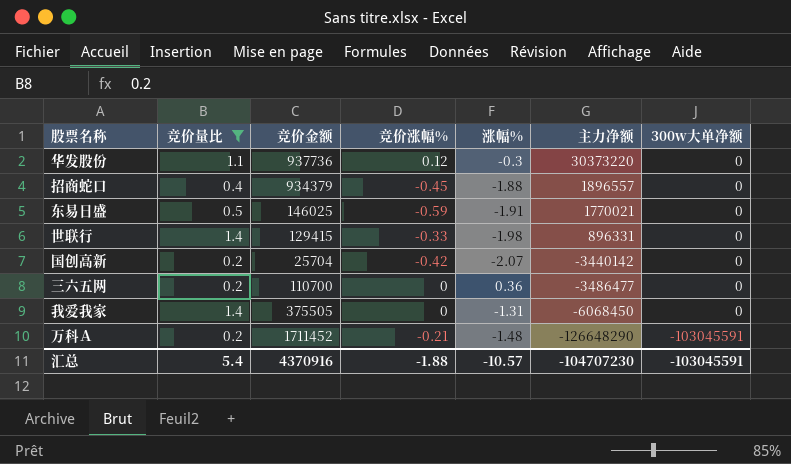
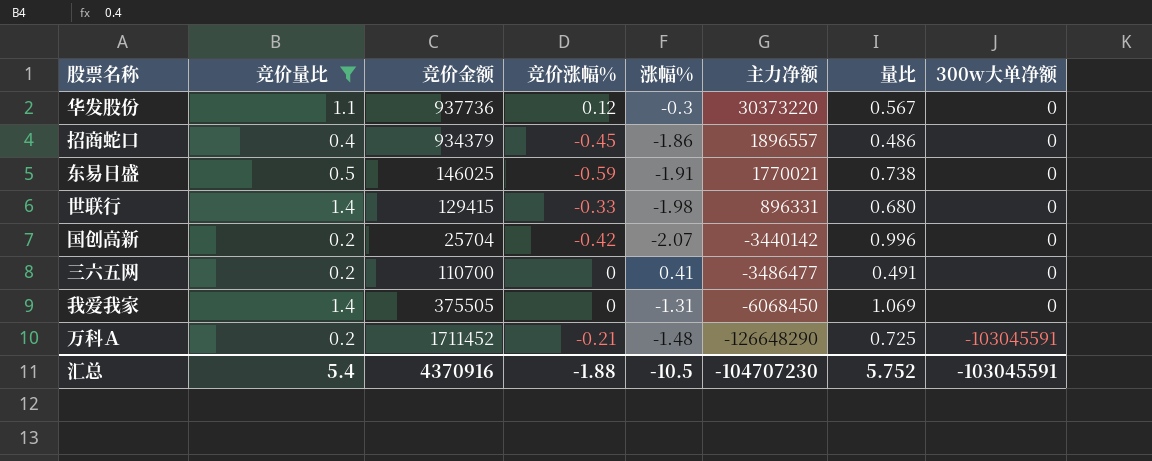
column 量比 | position: none -> 7
招商蛇口 | 涨幅%: -1.88 -> -1.86
三六五网 | 涨幅%: 0.36 -> 0.41
汇总 | 涨幅%: -10.57 -> -10.5

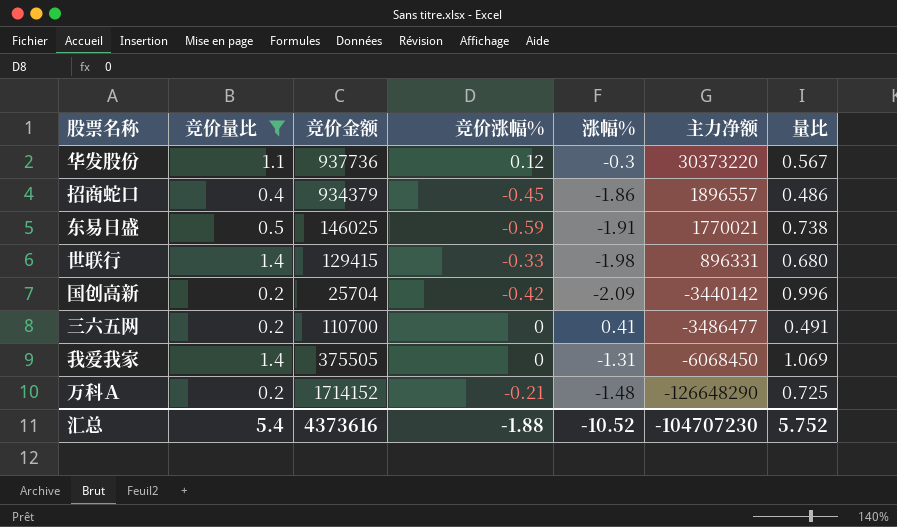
column 300w大单净额 | position: 8 -> none
国创高新 | 涨幅%: -2.07 -> -2.09
万科Ａ | 竞价金额: 1711452 -> 1714152
汇总 | 竞价金额: 4370916 -> 4373616
汇总 | 涨幅%: -10.5 -> -10.52

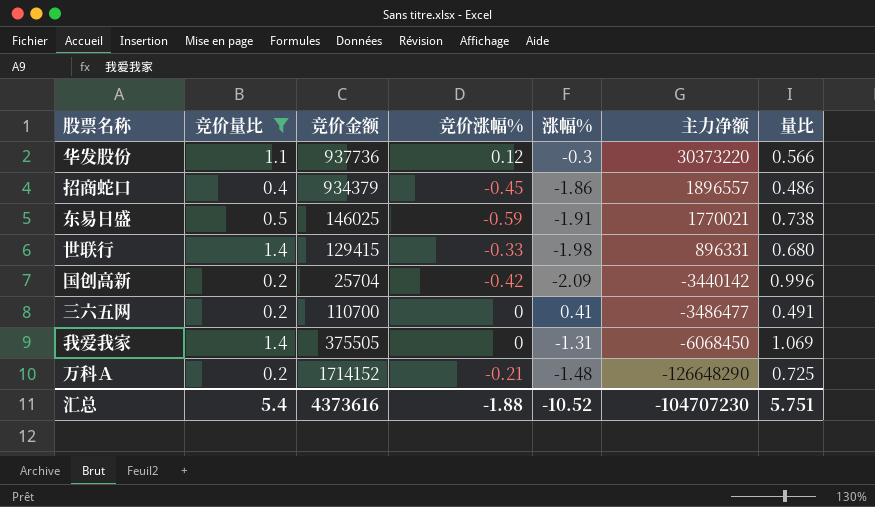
华发股份 | 量比: 0.567 -> 0.566
汇总 | 量比: 5.752 -> 5.751

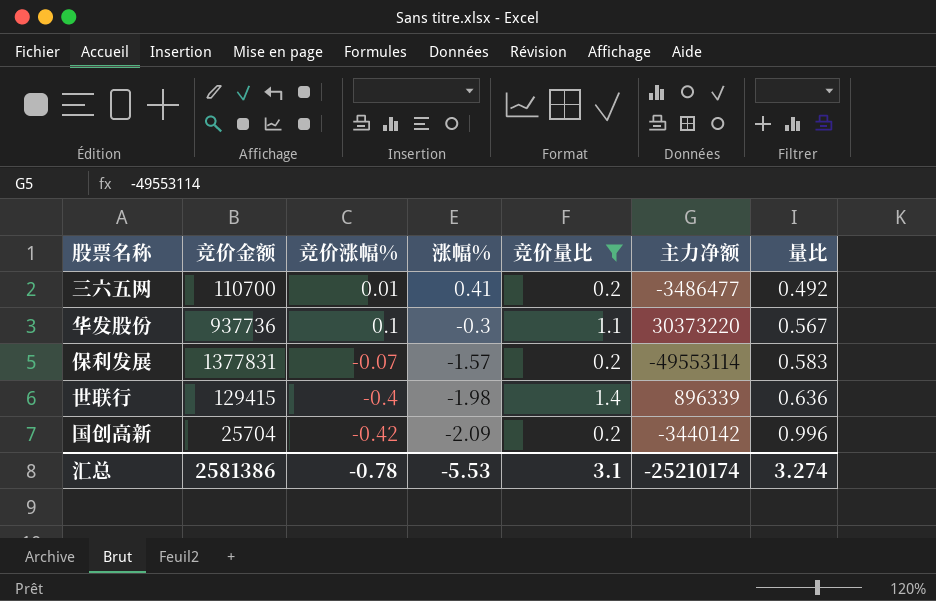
row order: 主力净额 descending -> 涨幅% descending
column 竞价量比 | position: 2 -> 5
row 招商蛇口: 0.4 | 934379 | -0.45 | -1.86 | 1896557 | 0.486 -> none
row 东易日盛: 0.5 | 146025 | -0.59 | -1.91 | 1770021 | 0.738 -> none
row 我爱我家: 1.4 | 375505 | 0 | -1.31 | -6068450 | 1.069 -> none
row 万科Ａ: 0.2 | 1714152 | -0.21 | -1.48 | -126648290 | 0.725 -> none
三六五网 | 竞价涨幅%: 0 -> 0.01
三六五网 | 量比: 0.491 -> 0.492
华发股份 | 竞价涨幅%: 0.12 -> 0.1
华发股份 | 量比: 0.566 -> 0.567
row 保利发展: none -> 1377831 | -0.07 | -1.57 | 0.2 | -49553114 | 0.583
世联行 | 竞价涨幅%: -0.33 -> -0.4
世联行 | 主力净额: 896331 -> 896339
世联行 | 量比: 0.680 -> 0.636
汇总 | 竞价金额: 4373616 -> 2581386
汇总 | 竞价涨幅%: -1.88 -> -0.78
汇总 | 涨幅%: -10.52 -> -5.53
汇总 | 竞价量比: 5.4 -> 3.1
汇总 | 主力净额: -104707230 -> -25210174
汇总 | 量比: 5.751 -> 3.274

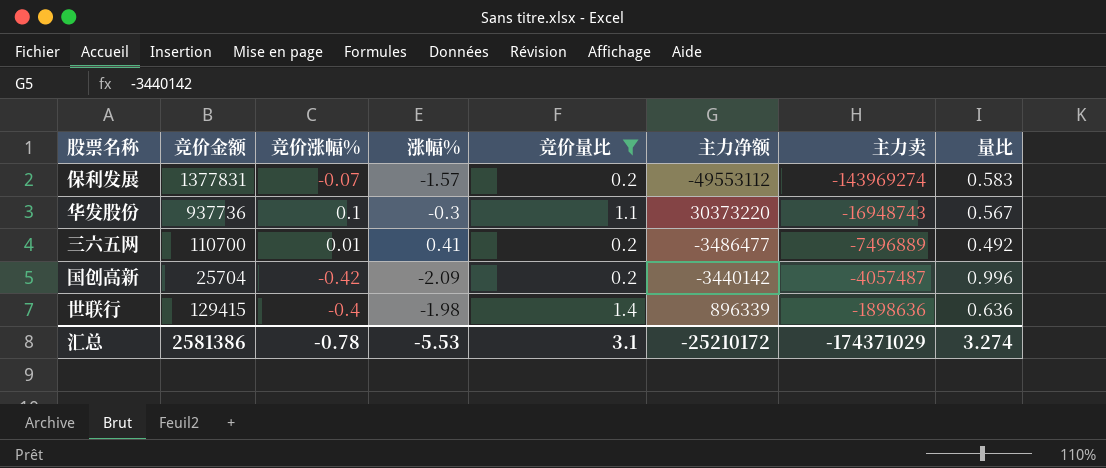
row order: 涨幅% descending -> 主力卖 ascending
column 主力卖 | position: none -> 7
保利发展 | 主力净额: -49553114 -> -49553112
汇总 | 主力净额: -25210174 -> -25210172

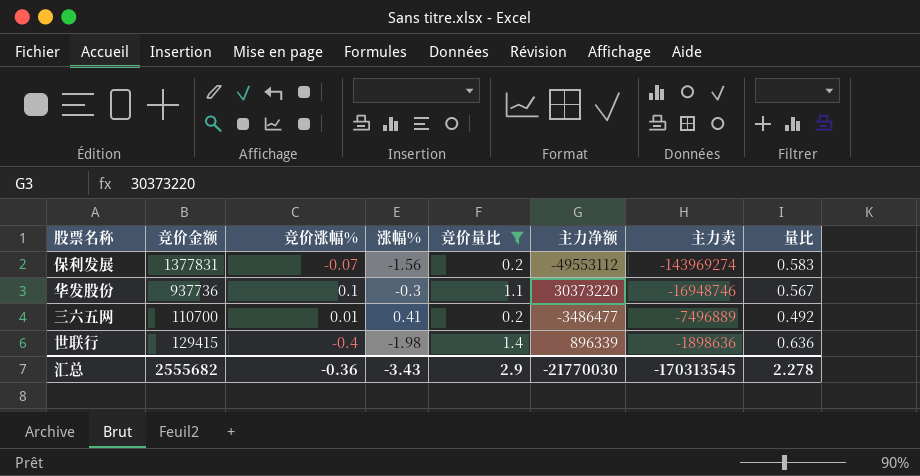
row 国创高新: 25704 | -0.42 | -2.09 | 0.2 | -3440142 | -4057487 | 0.996 -> none
保利发展 | 涨幅%: -1.57 -> -1.56
华发股份 | 主力卖: -16948743 -> -16948746
汇总 | 竞价金额: 2581386 -> 2555682
汇总 | 竞价涨幅%: -0.78 -> -0.36
汇总 | 涨幅%: -5.53 -> -3.43
汇总 | 竞价量比: 3.1 -> 2.9
汇总 | 主力净额: -25210172 -> -21770030
汇总 | 主力卖: -174371029 -> -170313545
汇总 | 量比: 3.274 -> 2.278

